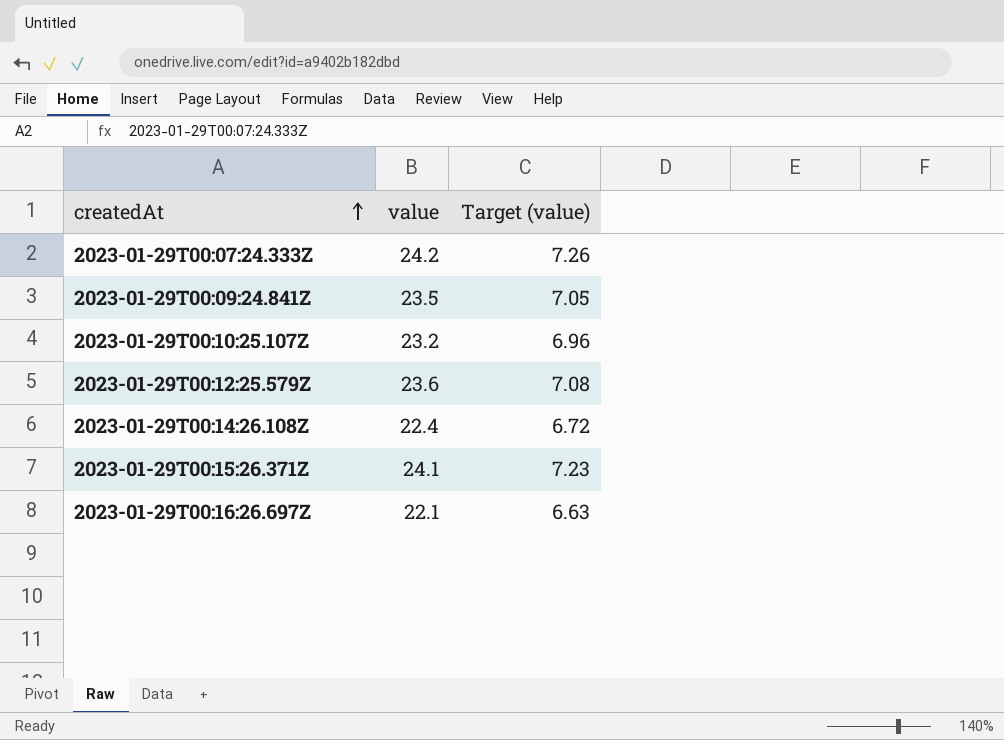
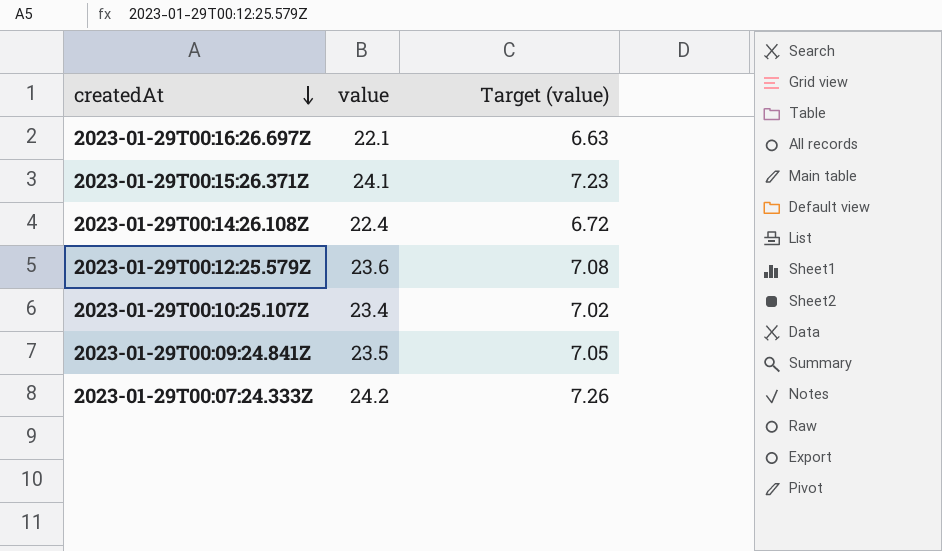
row order: createdAt ascending -> createdAt descending
2023-01-29T00:10:25.107Z | value: 23.2 -> 23.4
2023-01-29T00:10:25.107Z | Target (value): 6.96 -> 7.02

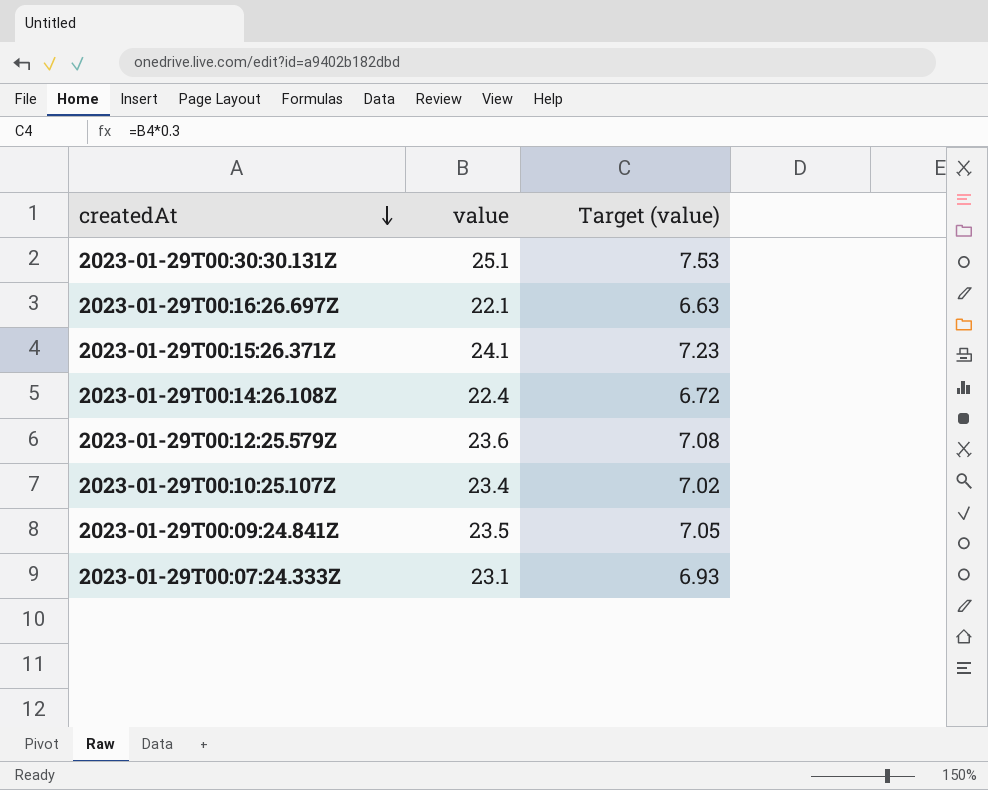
row 2023-01-29T00:30:30.131Z: none -> 25.1 | 7.53
2023-01-29T00:07:24.333Z | value: 24.2 -> 23.1
2023-01-29T00:07:24.333Z | Target (value): 7.26 -> 6.93

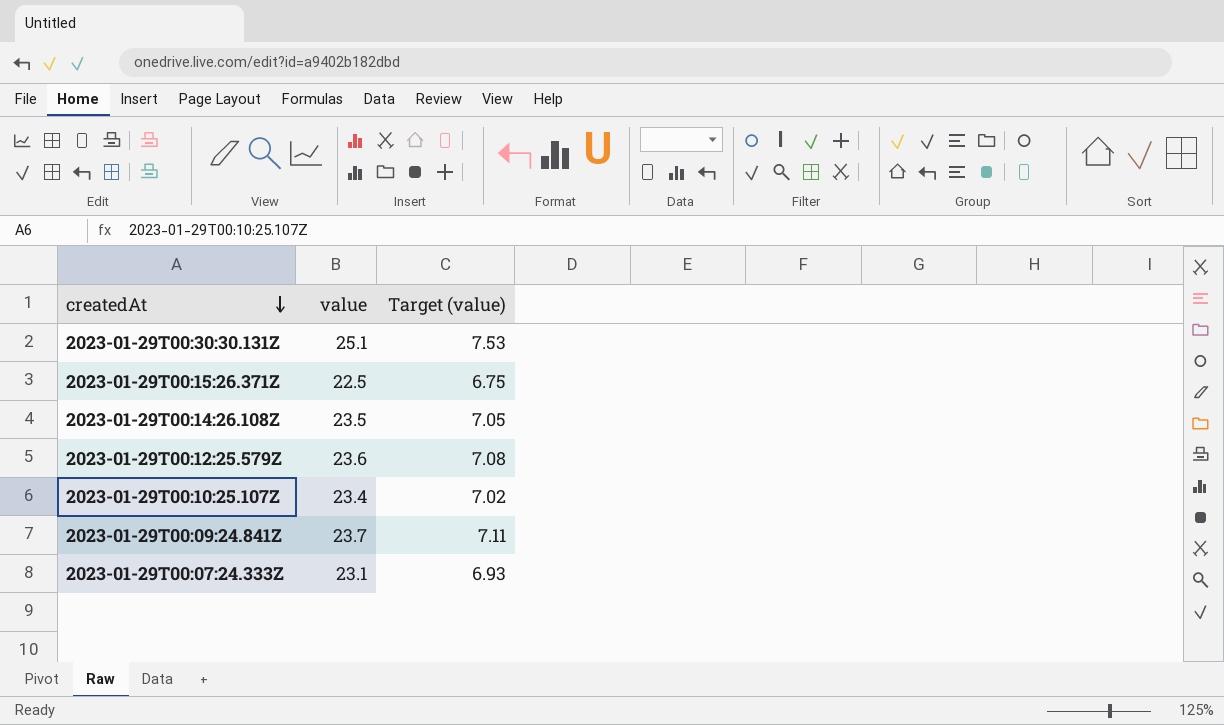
row 2023-01-29T00:16:26.697Z: 22.1 | 6.63 -> none
2023-01-29T00:15:26.371Z | value: 24.1 -> 22.5
2023-01-29T00:15:26.371Z | Target (value): 7.23 -> 6.75
2023-01-29T00:14:26.108Z | value: 22.4 -> 23.5
2023-01-29T00:14:26.108Z | Target (value): 6.72 -> 7.05
2023-01-29T00:09:24.841Z | value: 23.5 -> 23.7
2023-01-29T00:09:24.841Z | Target (value): 7.05 -> 7.11

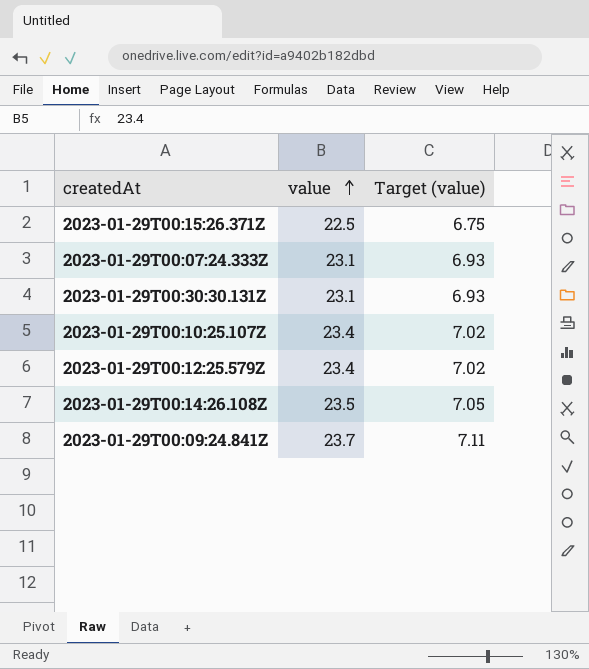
row order: createdAt descending -> value ascending
2023-01-29T00:30:30.131Z | value: 25.1 -> 23.1
2023-01-29T00:30:30.131Z | Target (value): 7.53 -> 6.93
2023-01-29T00:12:25.579Z | value: 23.6 -> 23.4
2023-01-29T00:12:25.579Z | Target (value): 7.08 -> 7.02

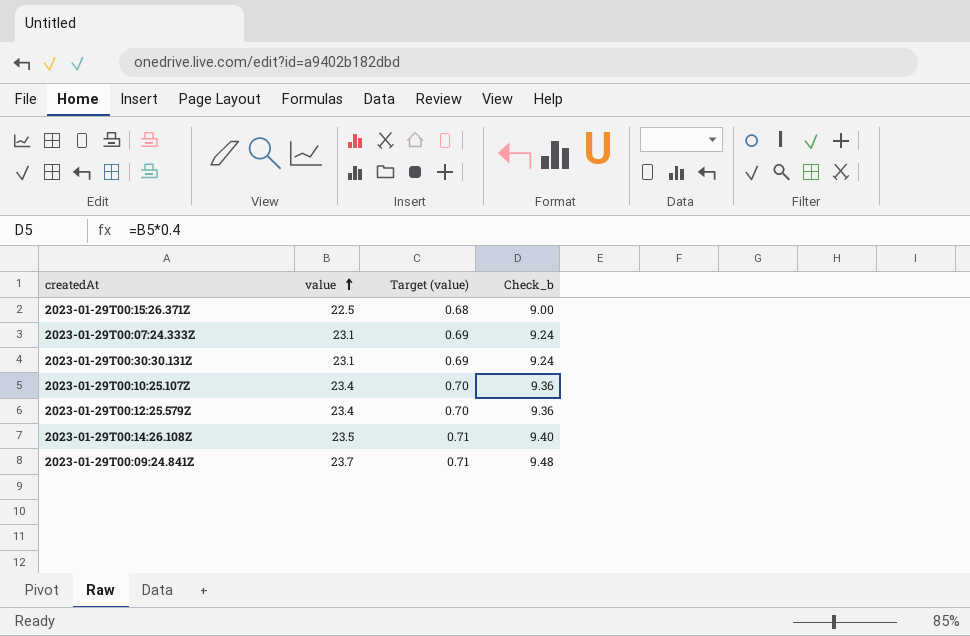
column Target (value) | formula: [value] * 0.3 -> [value] * 0.03
column Check_b | formula: none -> [value] * 0.4

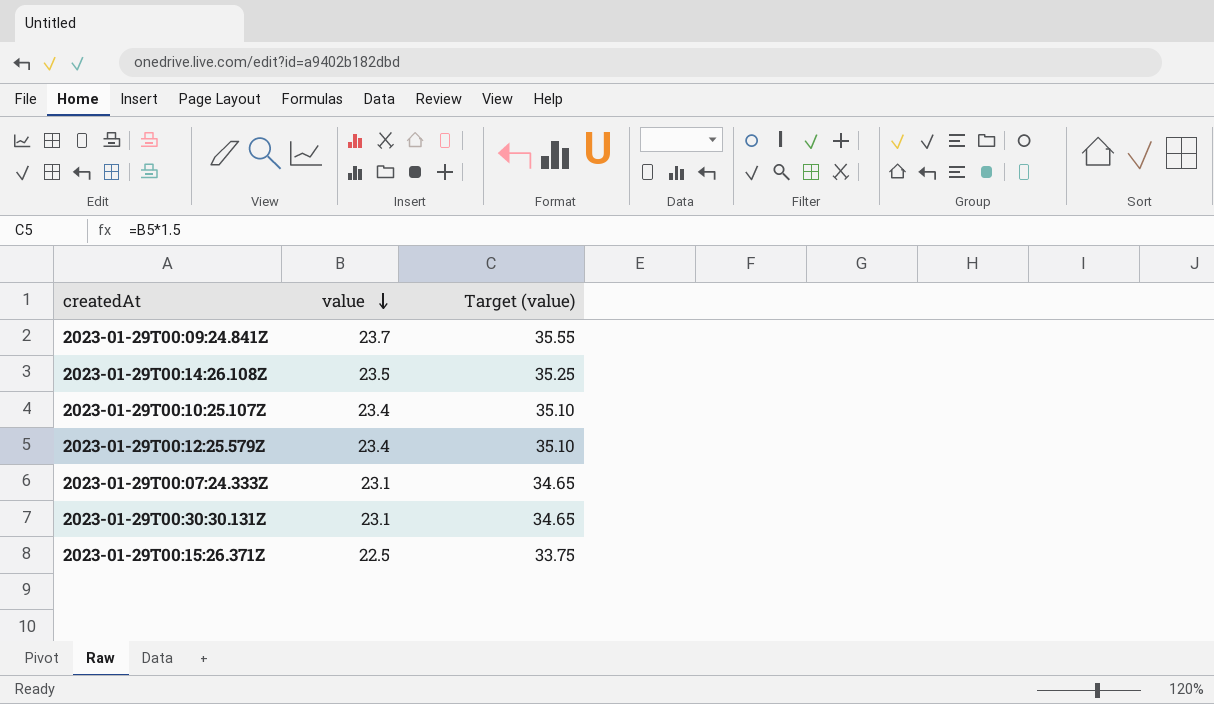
row order: value ascending -> value descending
column Check_b | formula: [value] * 0.4 -> none
column Target (value) | formula: [value] * 0.03 -> [value] * 1.5

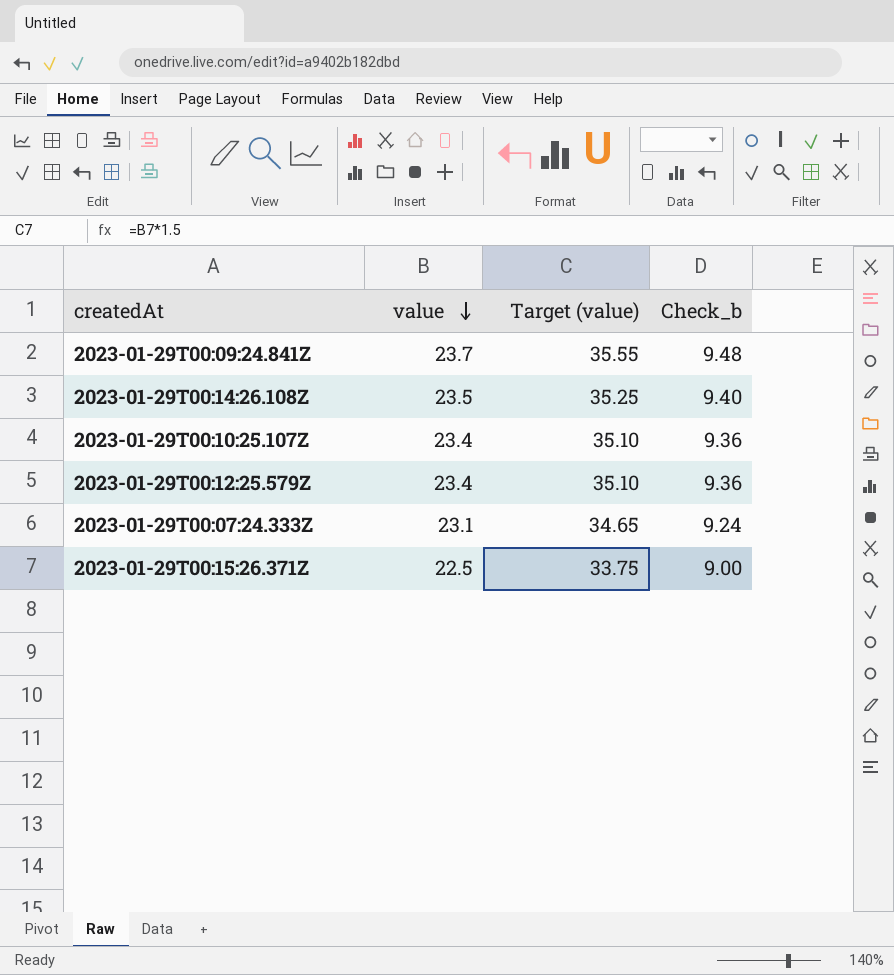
column Check_b | formula: none -> [value] * 0.4
row 2023-01-29T00:30:30.131Z: 23.1 | 34.65 -> none

